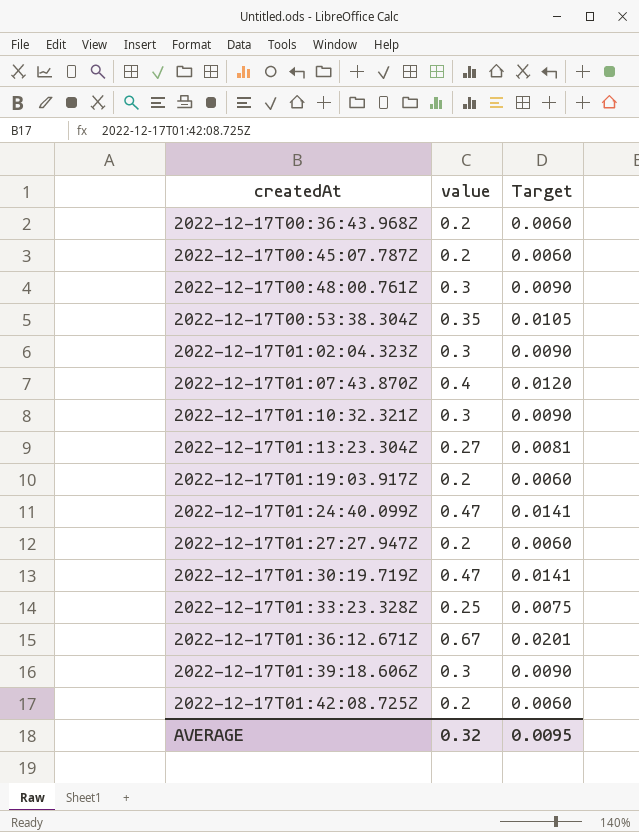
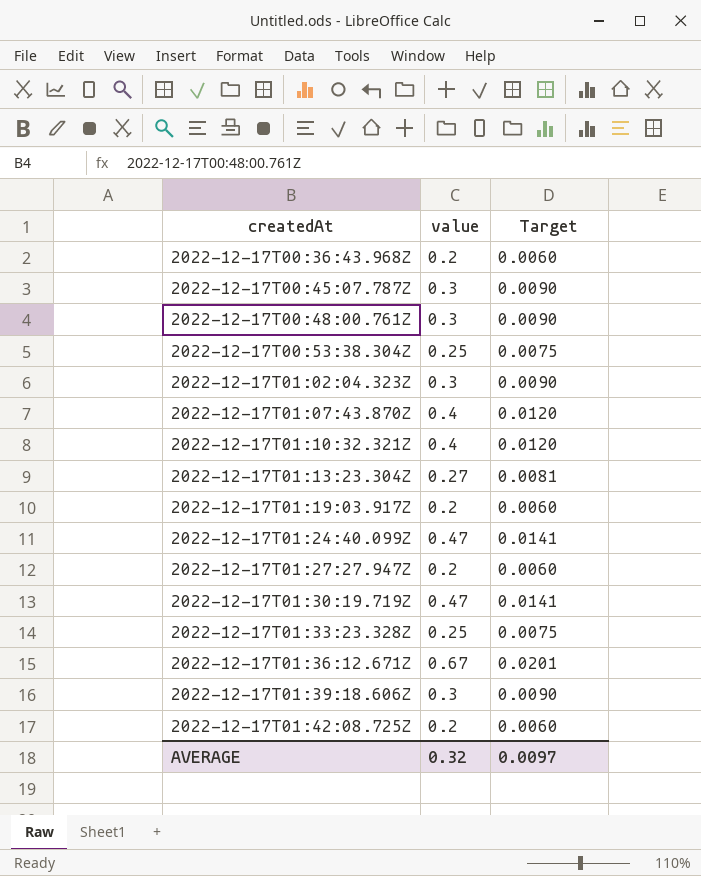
2022-12-17T00:45:07.787Z | value: 0.2 -> 0.3
2022-12-17T00:45:07.787Z | Target: 0.0060 -> 0.0090
2022-12-17T00:53:38.304Z | value: 0.35 -> 0.25
2022-12-17T00:53:38.304Z | Target: 0.0105 -> 0.0075
2022-12-17T01:10:32.321Z | value: 0.3 -> 0.4
2022-12-17T01:10:32.321Z | Target: 0.0090 -> 0.0120
AVERAGE | Target: 0.0095 -> 0.0097

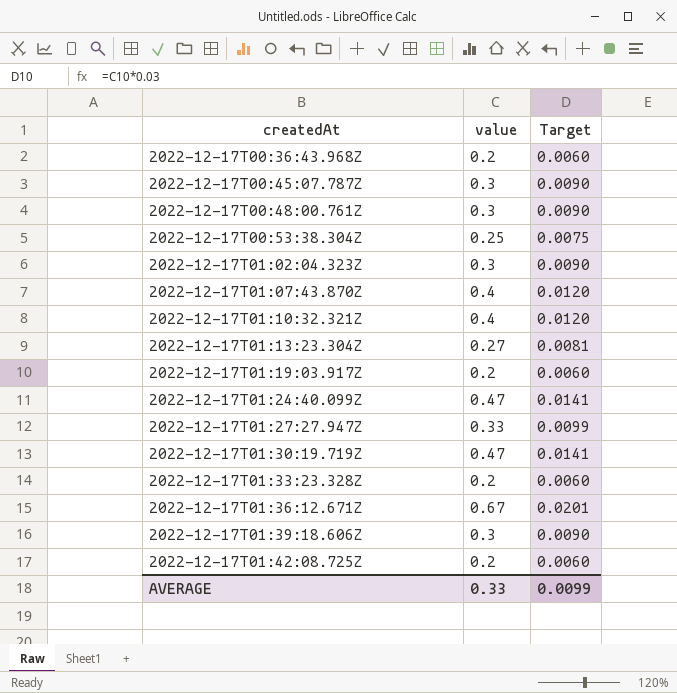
2022-12-17T01:27:27.947Z | value: 0.2 -> 0.33
2022-12-17T01:27:27.947Z | Target: 0.0060 -> 0.0099
2022-12-17T01:33:23.328Z | value: 0.25 -> 0.2
2022-12-17T01:33:23.328Z | Target: 0.0075 -> 0.0060
AVERAGE | value: 0.32 -> 0.33
AVERAGE | Target: 0.0097 -> 0.0099

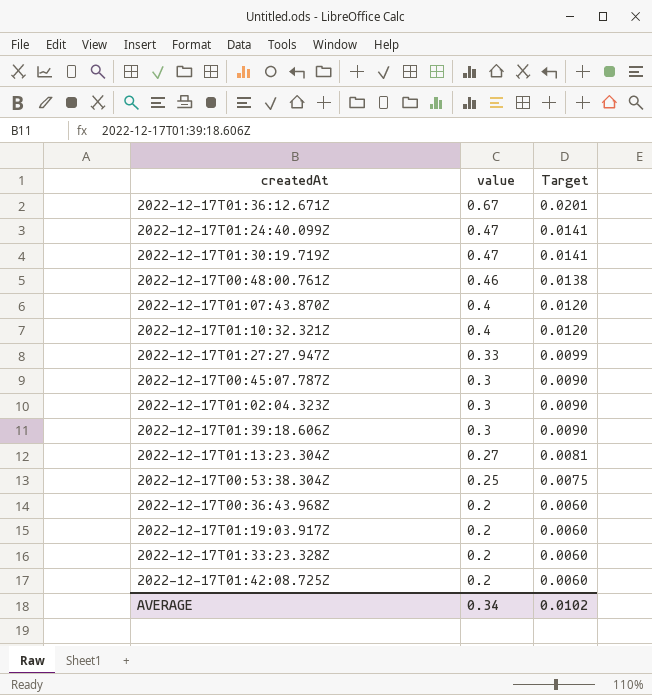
row order: createdAt ascending -> value descending
2022-12-17T00:48:00.761Z | value: 0.3 -> 0.46
2022-12-17T00:48:00.761Z | Target: 0.0090 -> 0.0138
AVERAGE | value: 0.33 -> 0.34
AVERAGE | Target: 0.0099 -> 0.0102

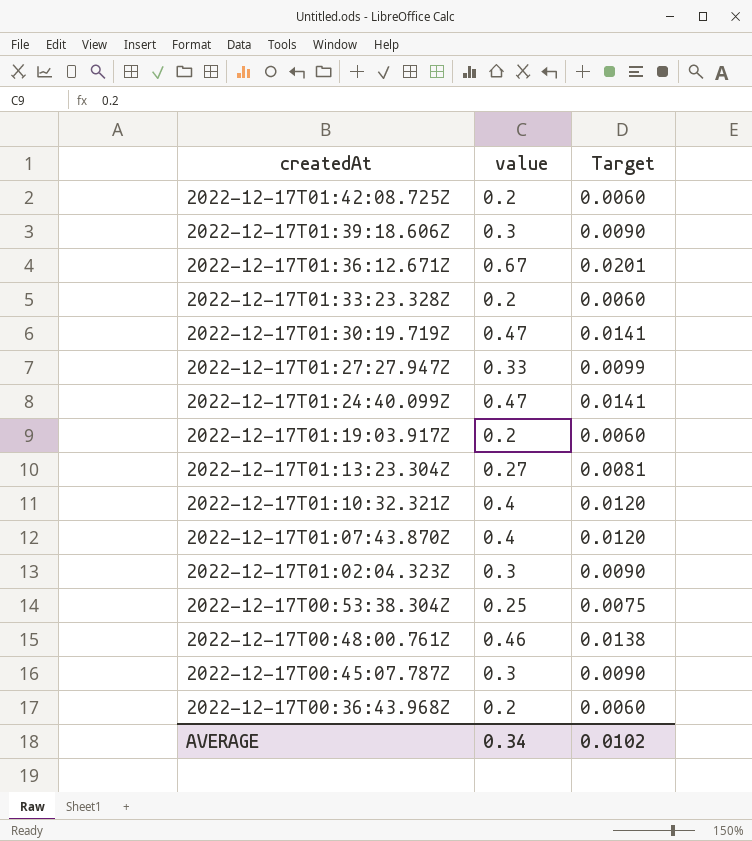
row order: value descending -> createdAt descending

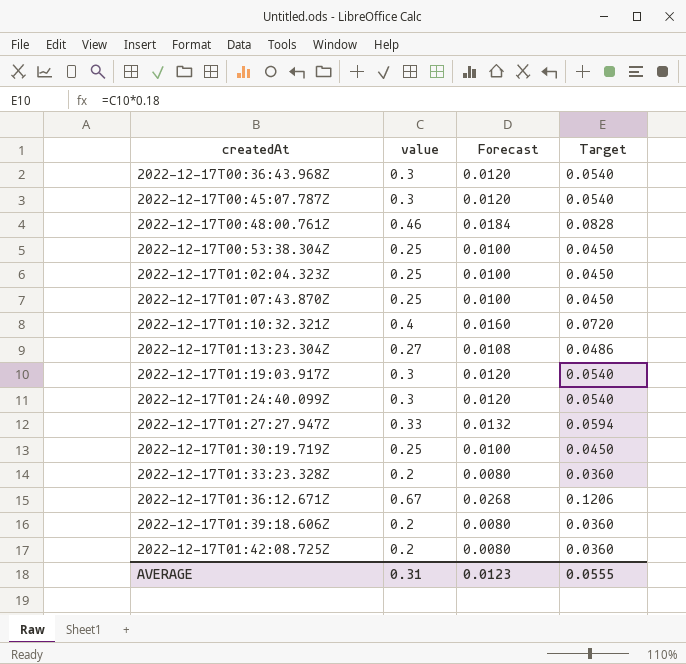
row order: createdAt descending -> createdAt ascending
column Forecast | formula: none -> [value] * 0.04
column Target | formula: [value] * 0.03 -> [value] * 0.18
2022-12-17T00:36:43.968Z | value: 0.2 -> 0.3
2022-12-17T01:02:04.323Z | value: 0.3 -> 0.25
2022-12-17T01:07:43.870Z | value: 0.4 -> 0.25
2022-12-17T01:19:03.917Z | value: 0.2 -> 0.3
2022-12-17T01:24:40.099Z | value: 0.47 -> 0.3
2022-12-17T01:30:19.719Z | value: 0.47 -> 0.25
2022-12-17T01:39:18.606Z | value: 0.3 -> 0.2
AVERAGE | value: 0.34 -> 0.31
AVERAGE | Target: 0.0102 -> 0.0555

